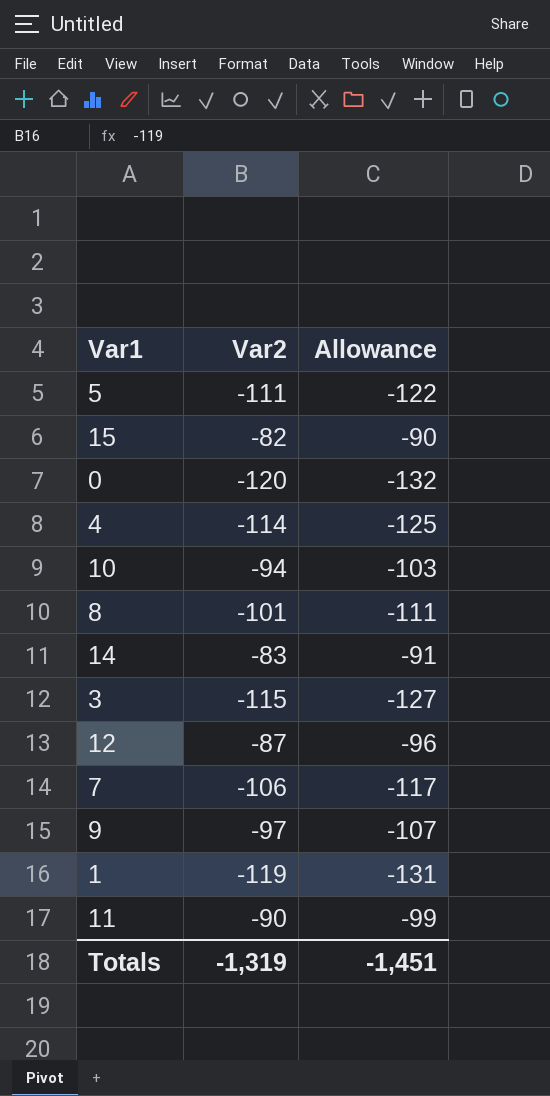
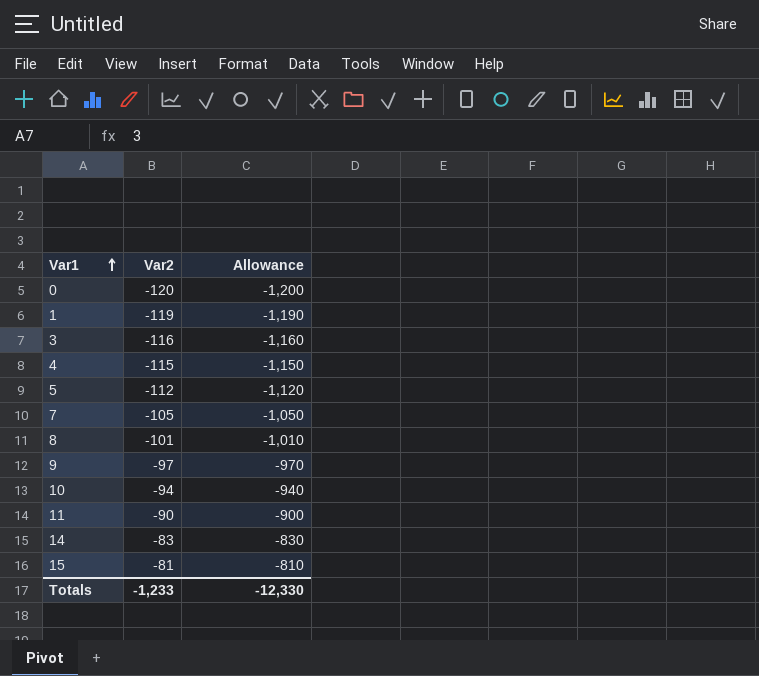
row order: none -> Var1 ascending
column Allowance | formula: [Var2] * 1.1 -> [Var2] * 10
row 12: -87 | -96 -> none
3 | Var2: -115 -> -116
4 | Var2: -114 -> -115
5 | Var2: -111 -> -112
7 | Var2: -106 -> -105
15 | Var2: -82 -> -81
Totals | Var2: -1,319 -> -1,233
Totals | Allowance: -1,451 -> -12,330

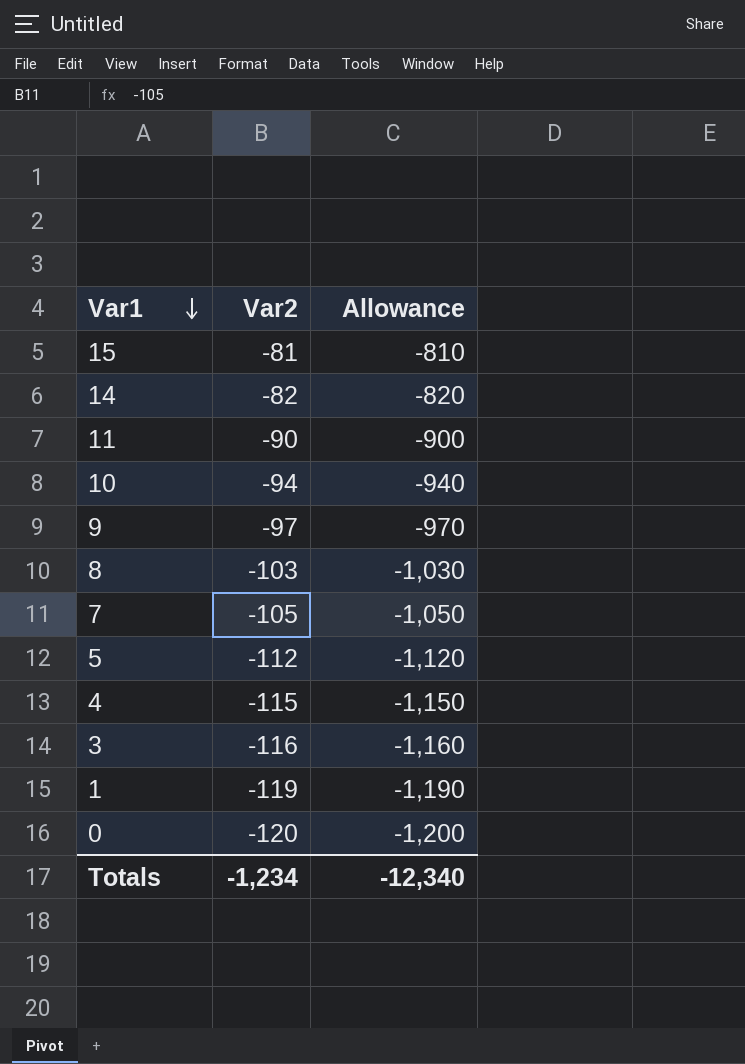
row order: Var1 ascending -> Var1 descending
14 | Var2: -83 -> -82
14 | Allowance: -830 -> -820
8 | Var2: -101 -> -103
8 | Allowance: -1,010 -> -1,030
Totals | Var2: -1,233 -> -1,234
Totals | Allowance: -12,330 -> -12,340

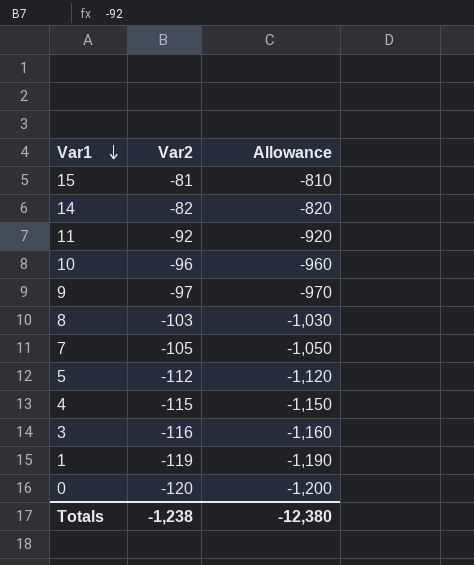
11 | Var2: -90 -> -92
11 | Allowance: -900 -> -920
10 | Var2: -94 -> -96
10 | Allowance: -940 -> -960
Totals | Var2: -1,234 -> -1,238
Totals | Allowance: -12,340 -> -12,380

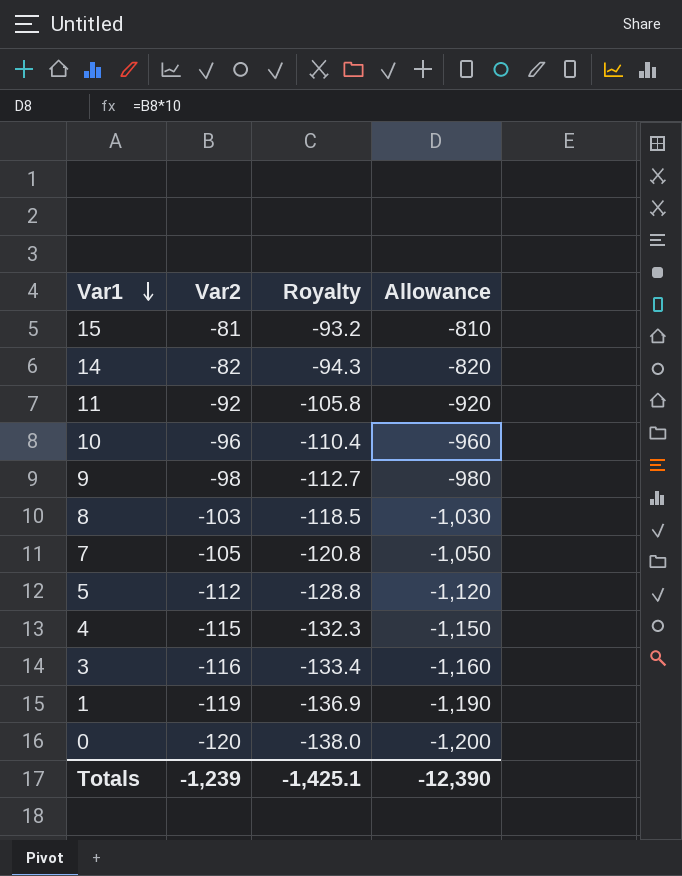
column Royalty | formula: none -> [Var2] * 1.15
9 | Var2: -97 -> -98
9 | Allowance: -970 -> -980
Totals | Var2: -1,238 -> -1,239
Totals | Allowance: -12,380 -> -12,390

